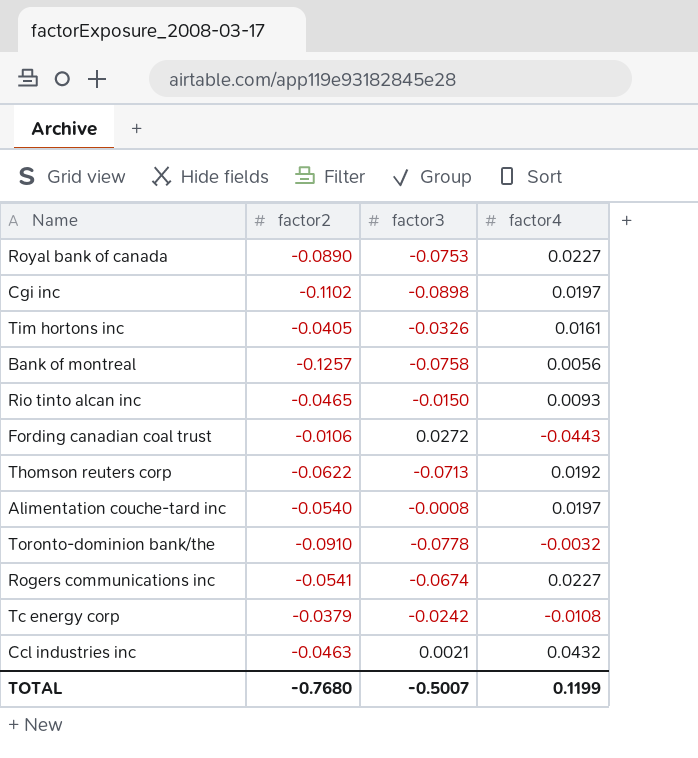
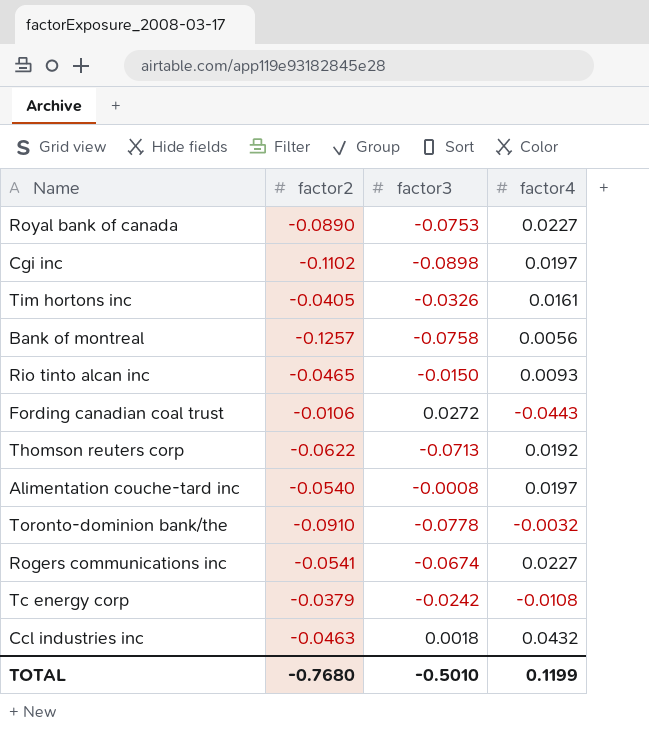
Ccl industries inc | factor3: 0.0021 -> 0.0018
TOTAL | factor3: -0.5007 -> -0.5010

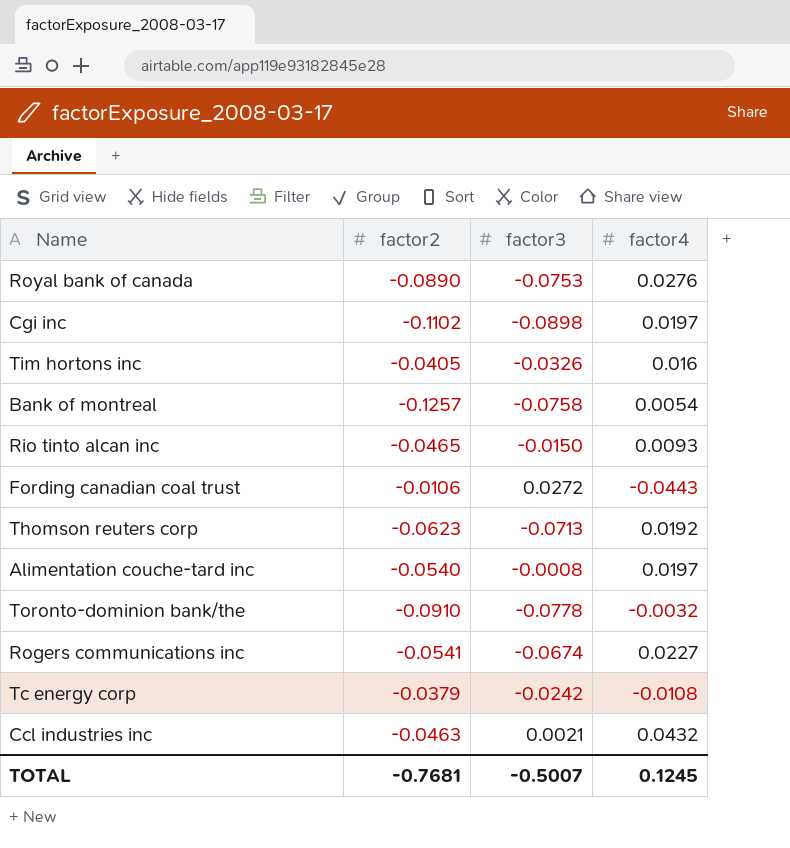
Royal bank of canada | factor4: 0.0227 -> 0.0276
Tim hortons inc | factor4: 0.0161 -> 0.016
Bank of montreal | factor4: 0.0056 -> 0.0054
Thomson reuters corp | factor2: -0.0622 -> -0.0623
Ccl industries inc | factor3: 0.0018 -> 0.0021
TOTAL | factor2: -0.7680 -> -0.7681
TOTAL | factor3: -0.5010 -> -0.5007
TOTAL | factor4: 0.1199 -> 0.1245

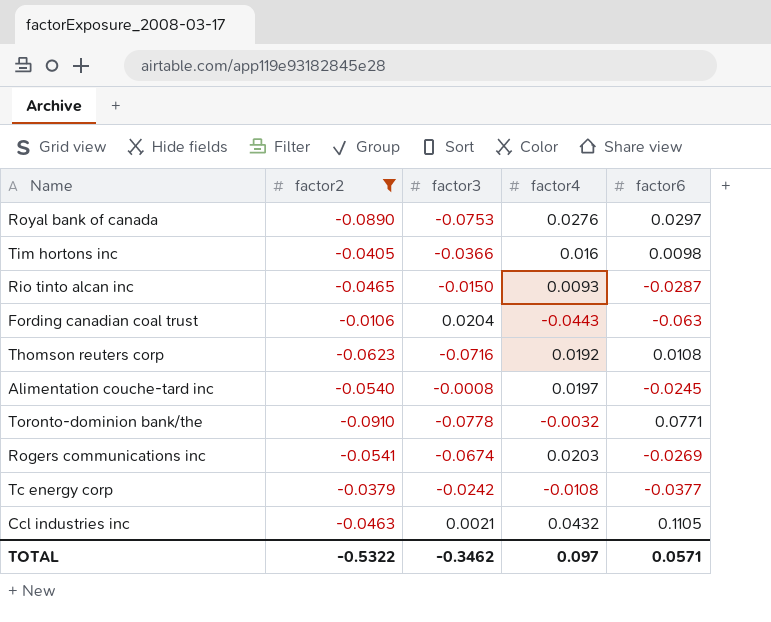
filter: none -> factor2 >= -0.0910
column factor6 | position: none -> 5
Tim hortons inc | factor3: -0.0326 -> -0.0366
Fording canadian coal trust | factor3: 0.0272 -> 0.0204
Thomson reuters corp | factor3: -0.0713 -> -0.0716
Rogers communications inc | factor4: 0.0227 -> 0.0203
TOTAL | factor2: -0.7681 -> -0.5322
TOTAL | factor3: -0.5007 -> -0.3462
TOTAL | factor4: 0.1245 -> 0.097

